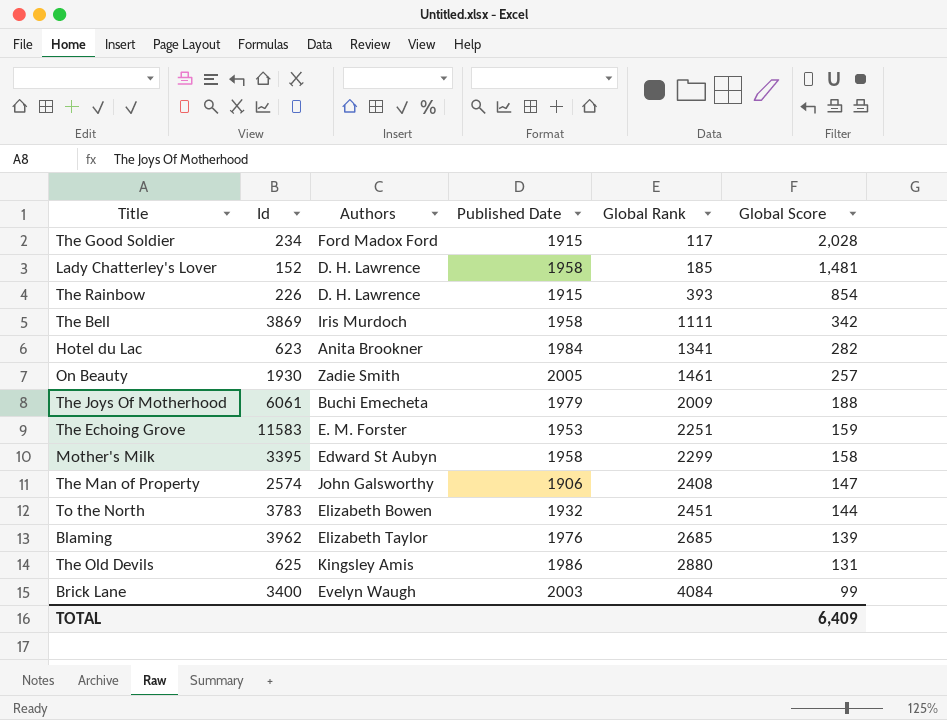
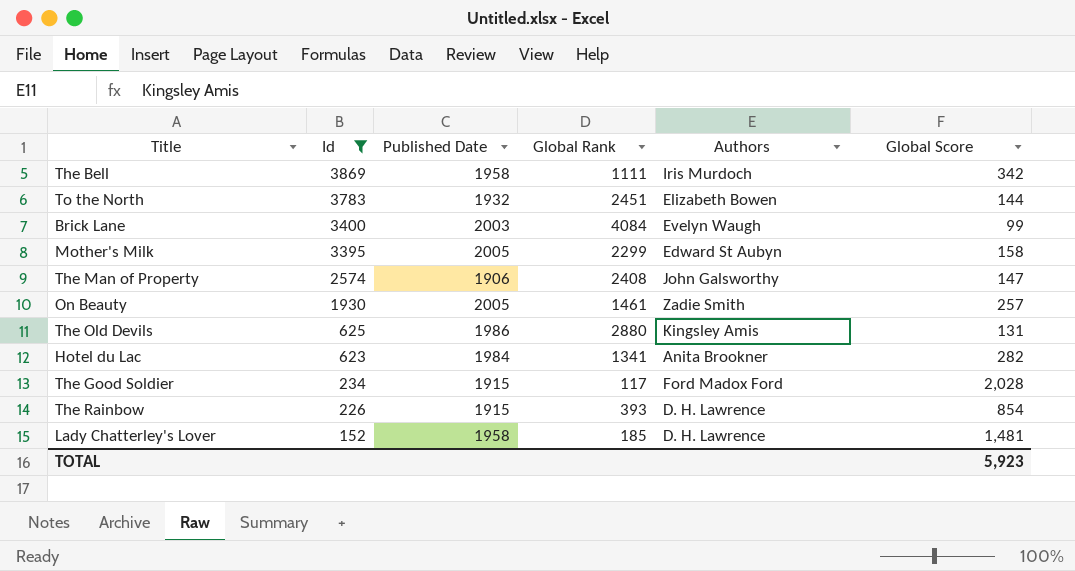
filter: none -> Id <= 3869
row order: Global Rank ascending -> Id descending
column Authors | position: 3 -> 5
Mother's Milk | Published Date: 1958 -> 2005
TOTAL | Global Score: 6,409 -> 5,923

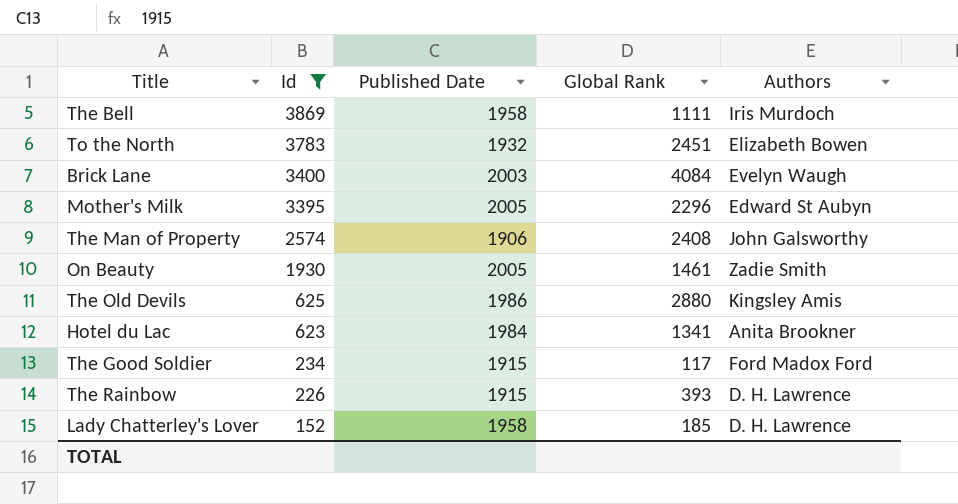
column Global Score | position: 6 -> none
Mother's Milk | Global Rank: 2299 -> 2296

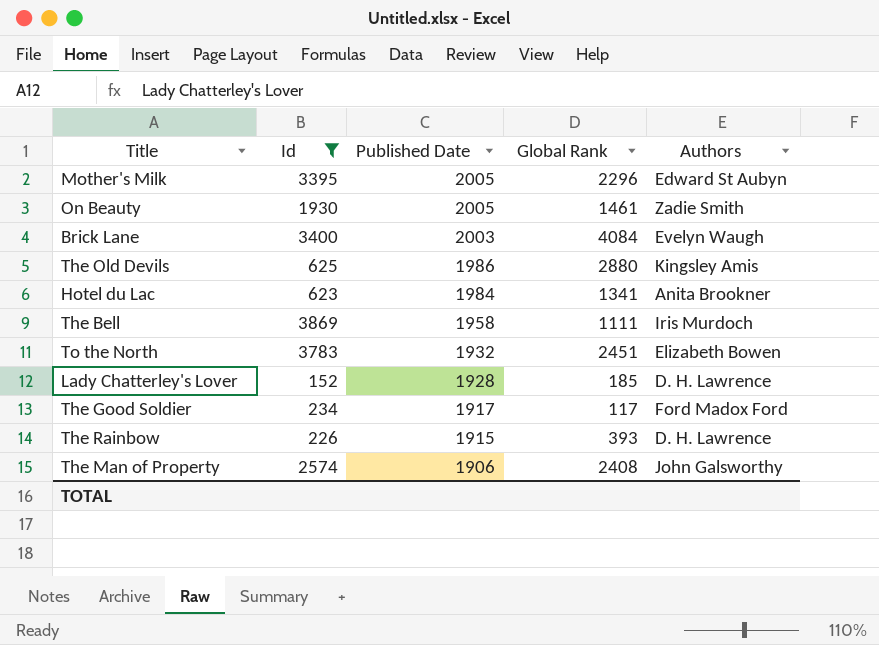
row order: Id descending -> Published Date descending
Lady Chatterley's Lover | Published Date: 1958 -> 1928
The Good Soldier | Published Date: 1915 -> 1917

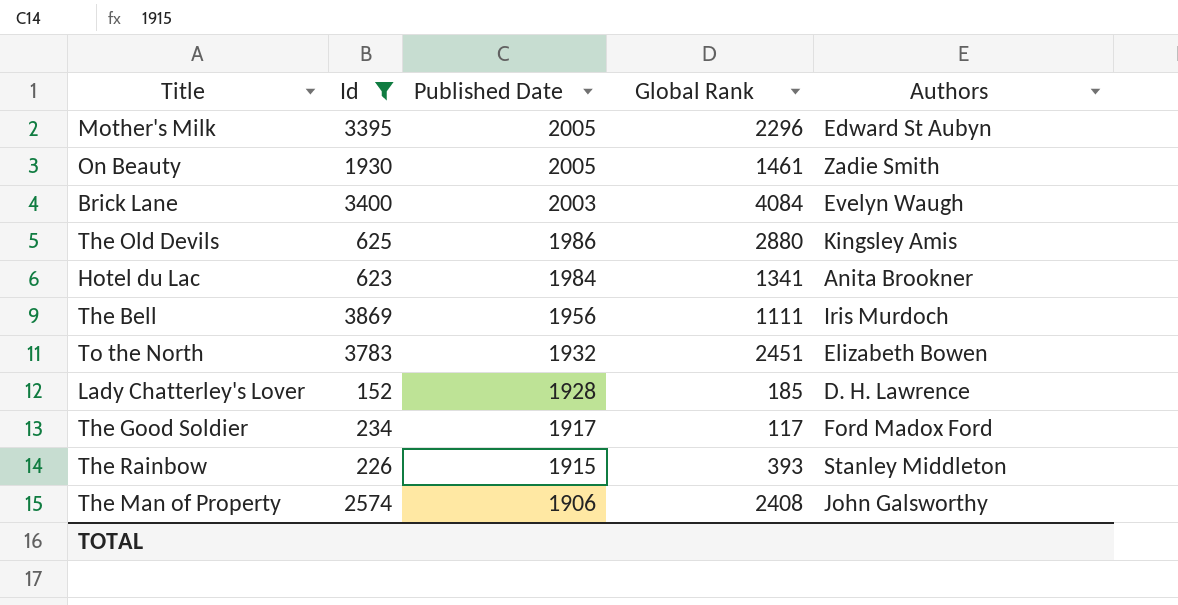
The Bell | Published Date: 1958 -> 1956
The Rainbow | Authors: D. H. Lawrence -> Stanley Middleton

